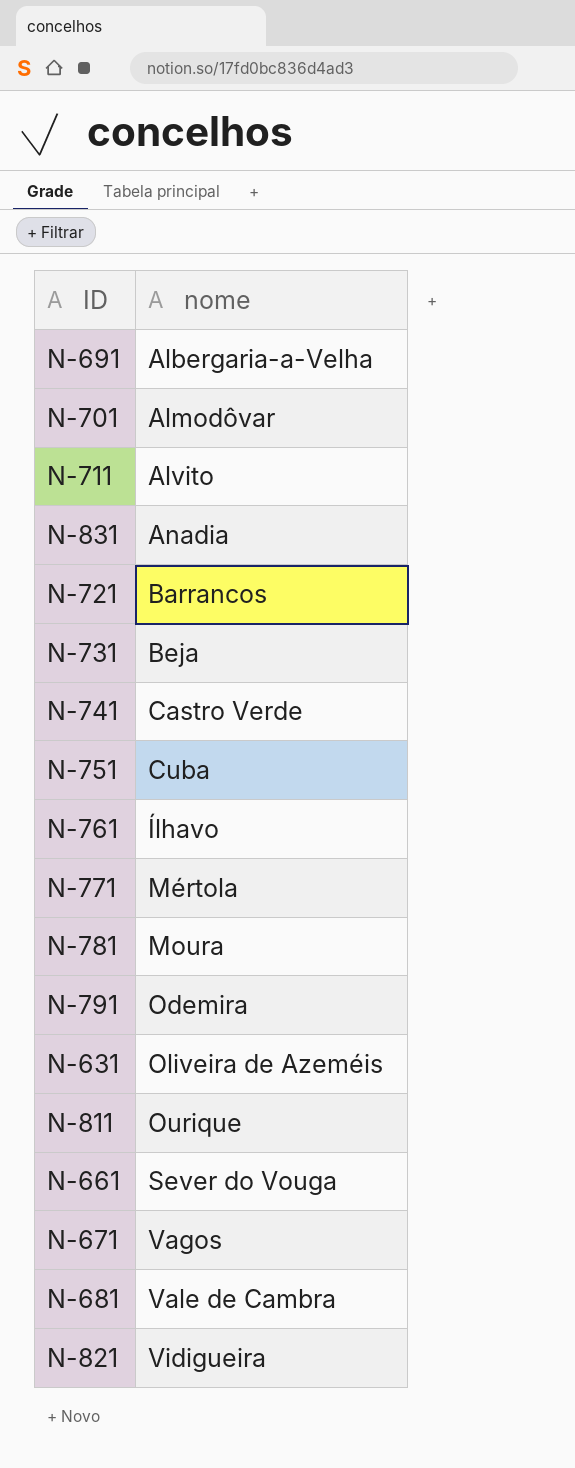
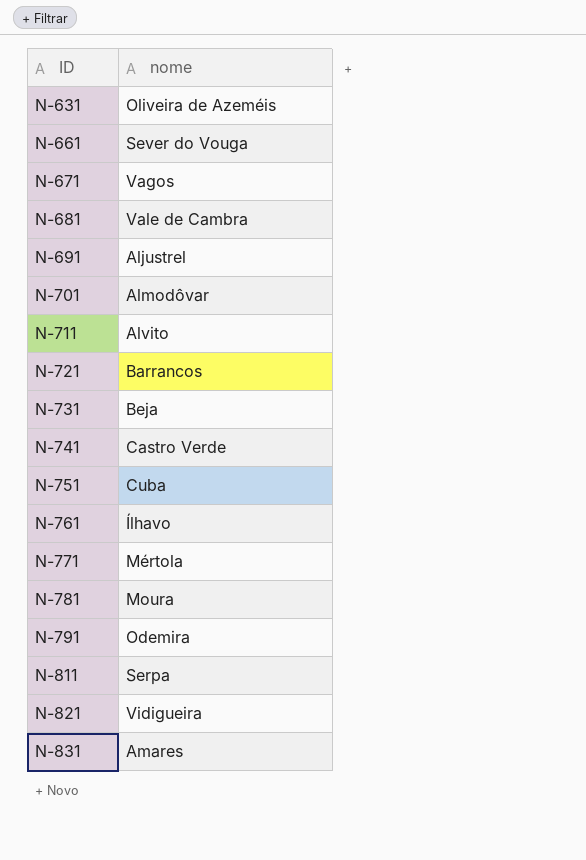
row order: nome ascending -> ID ascending
N-691 | nome: Albergaria-a-Velha -> Aljustrel
N-811 | nome: Ourique -> Serpa
N-831 | nome: Anadia -> Amares

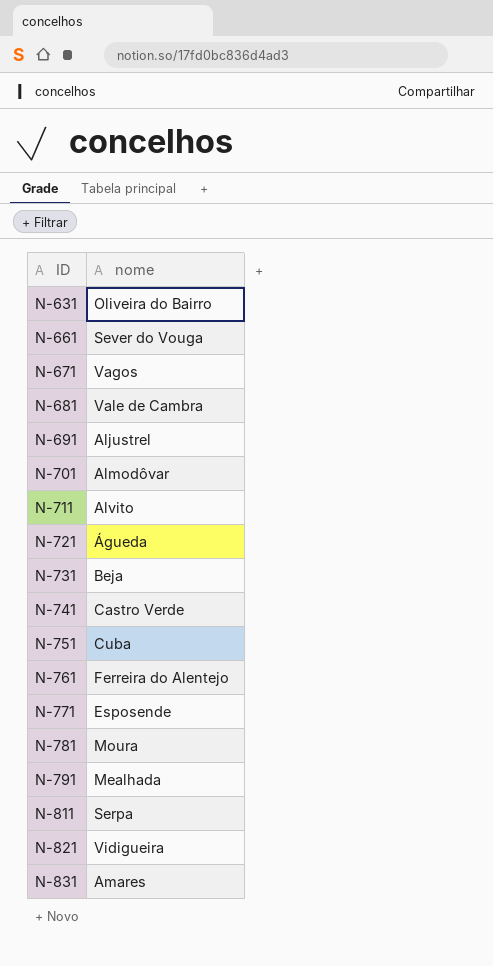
N-631 | nome: Oliveira de Azeméis -> Oliveira do Bairro
N-721 | nome: Barrancos -> Águeda
N-761 | nome: Ílhavo -> Ferreira do Alentejo
N-771 | nome: Mértola -> Esposende
N-791 | nome: Odemira -> Mealhada

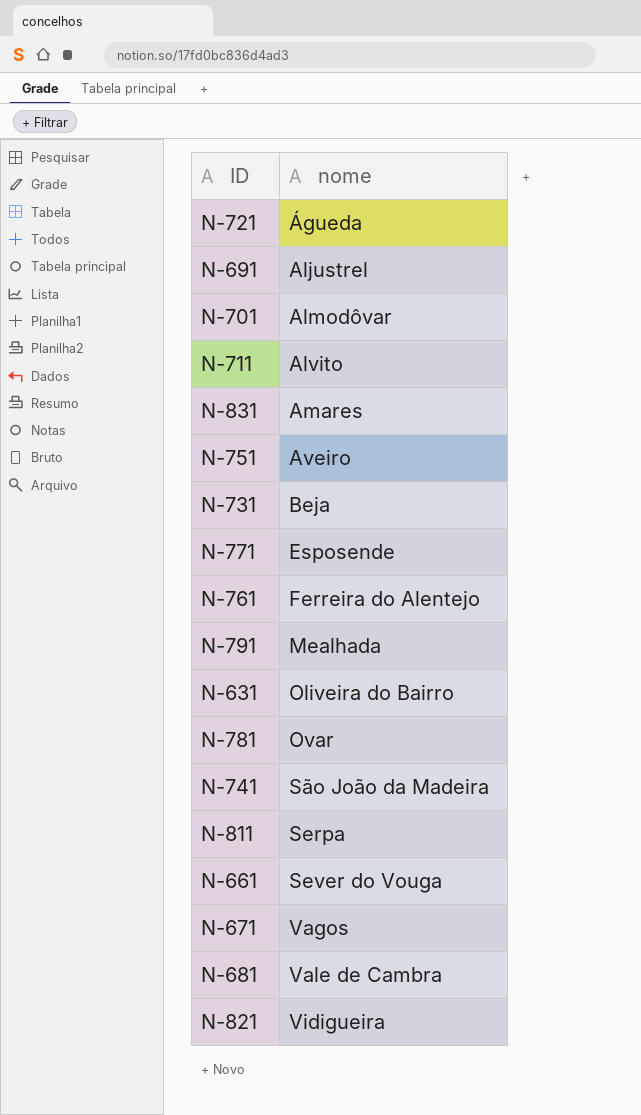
row order: ID ascending -> nome ascending
N-751 | nome: Cuba -> Aveiro
N-781 | nome: Moura -> Ovar
N-741 | nome: Castro Verde -> São João da Madeira

